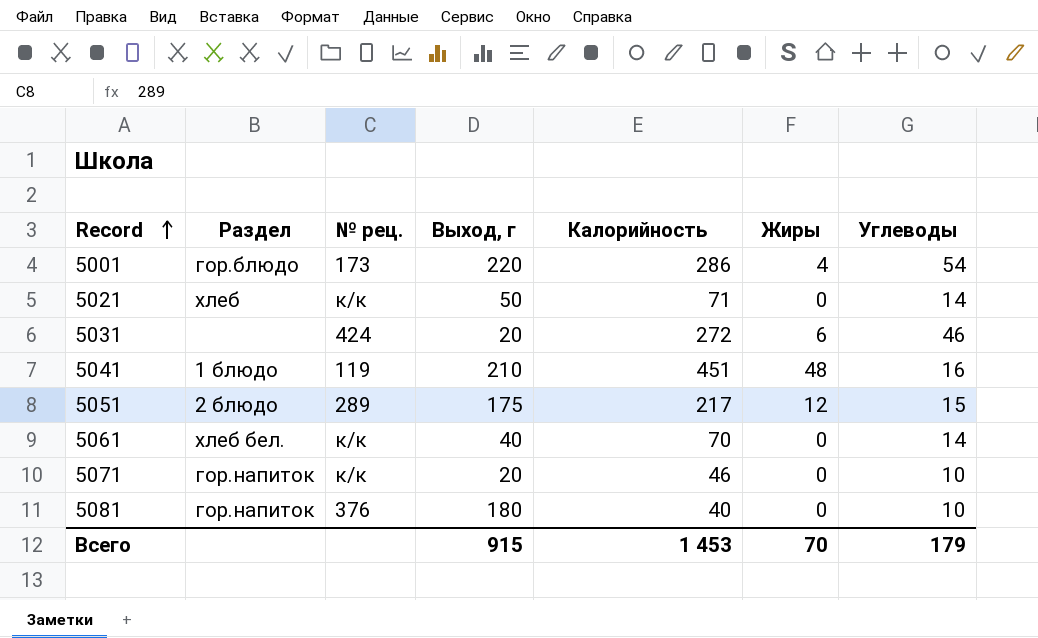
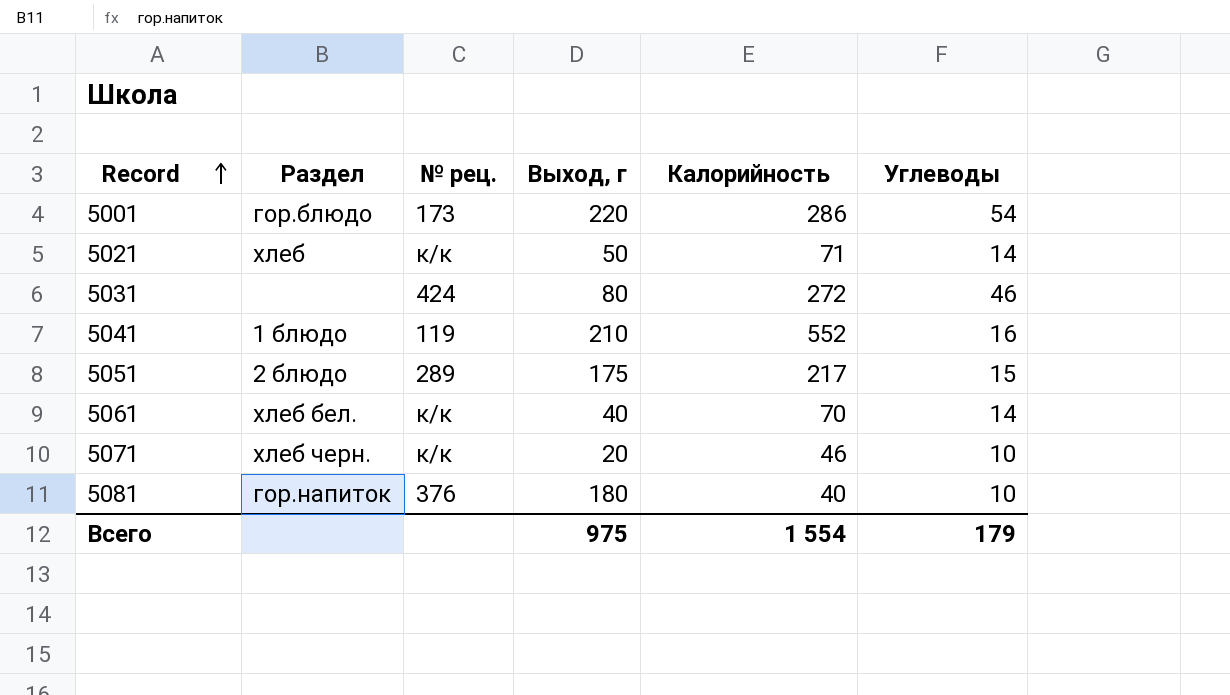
column Жиры | position: 6 -> none
5031 | Выход, г: 20 -> 80
5041 | Калорийность: 451 -> 552
5071 | Раздел: гор.напиток -> хлеб черн.
Всего | Выход, г: 915 -> 975
Всего | Калорийность: 1 453 -> 1 554

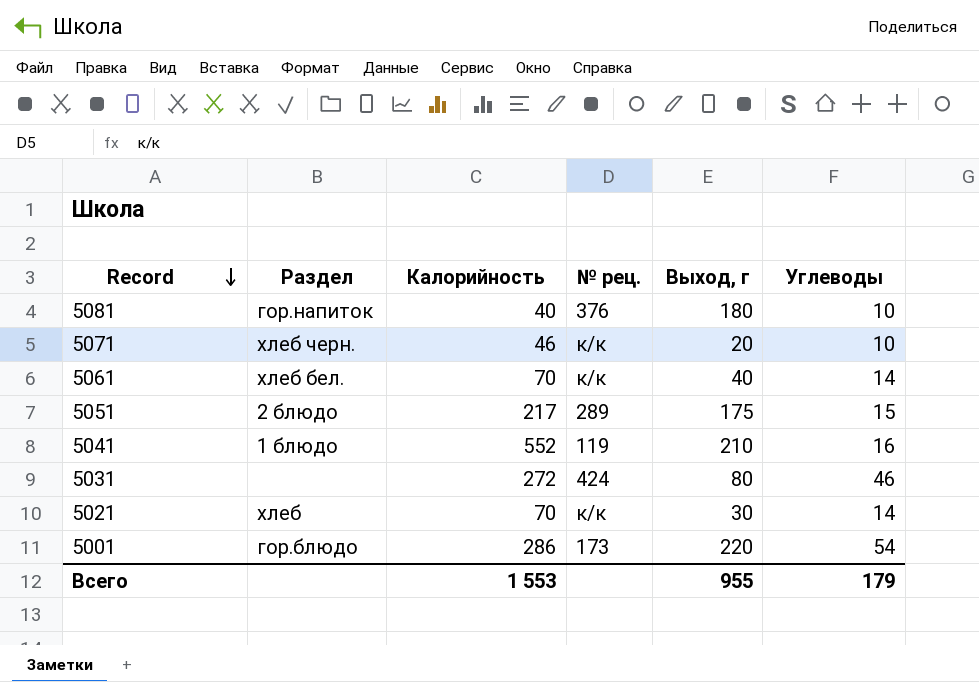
row order: Record ascending -> Record descending
column Калорийность | position: 5 -> 3
5021 | Калорийность: 71 -> 70
5021 | Выход, г: 50 -> 30
Всего | Калорийность: 1 554 -> 1 553
Всего | Выход, г: 975 -> 955

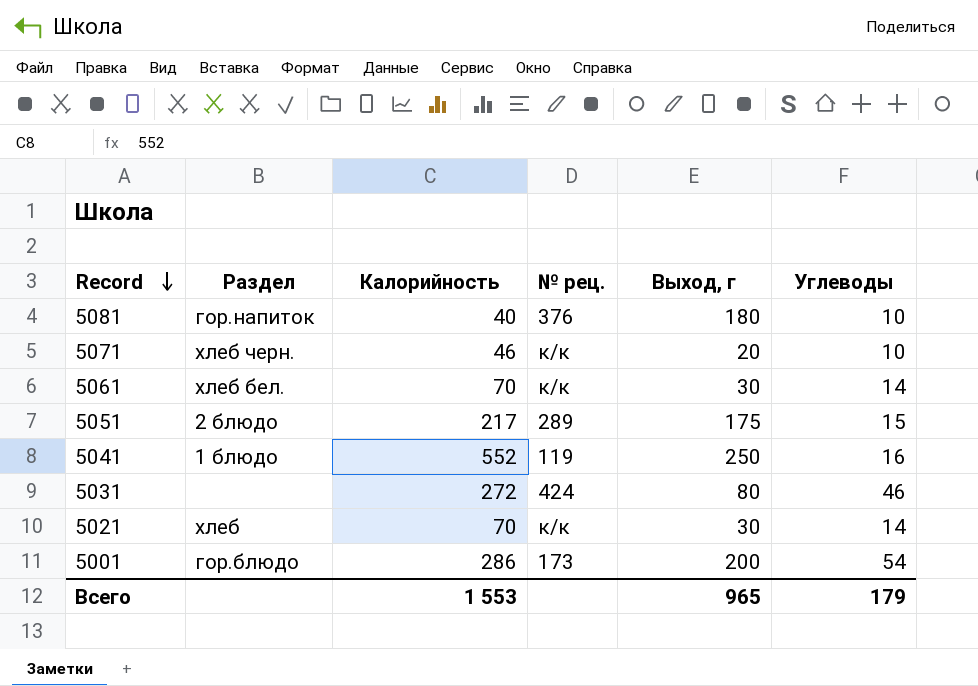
5061 | Выход, г: 40 -> 30
5041 | Выход, г: 210 -> 250
5001 | Выход, г: 220 -> 200
Всего | Выход, г: 955 -> 965

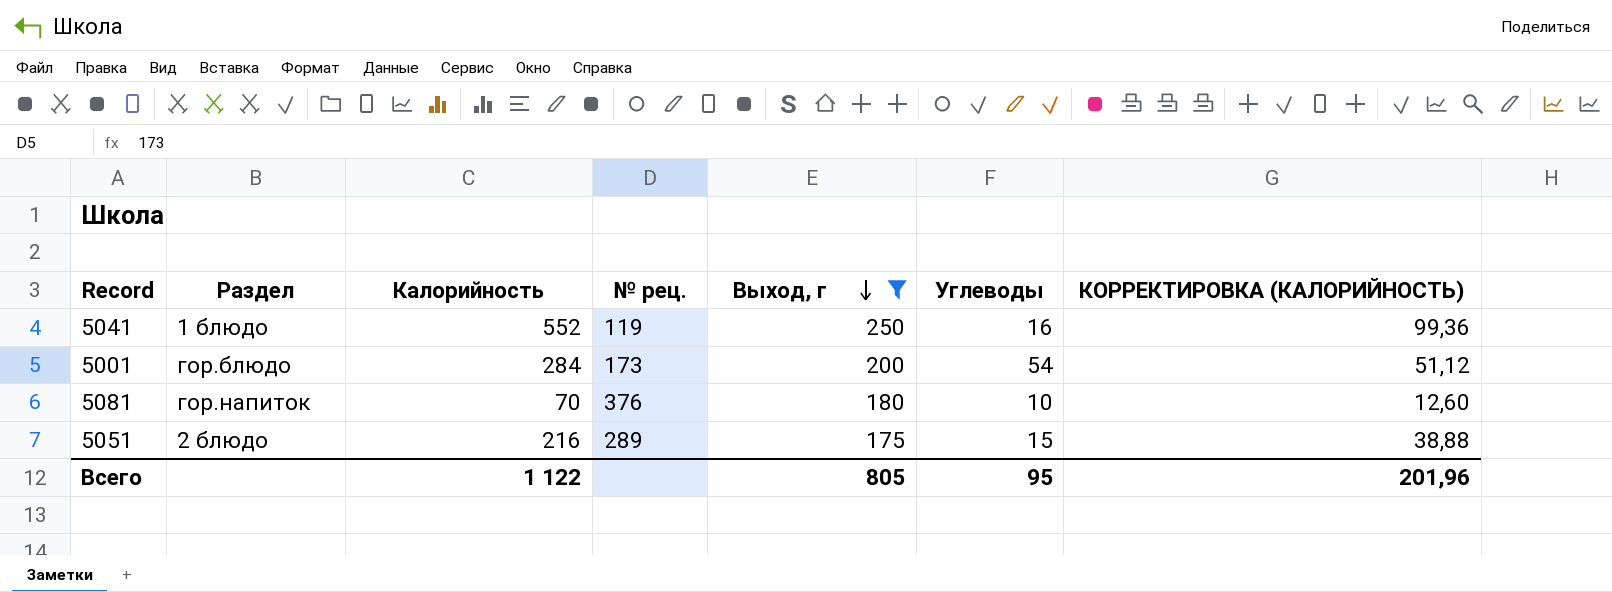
filter: none -> Выход, г >= 175
row order: Record descending -> Выход, г descending
column КОРРЕКТИРОВКА (КАЛОРИЙНОСТЬ) | formula: none -> [Калорийность] * 0,18
5001 | Калорийность: 286 -> 284
5081 | Калорийность: 40 -> 70
5051 | Калорийность: 217 -> 216
Всего | Калорийность: 1 553 -> 1 122
Всего | Выход, г: 965 -> 805
Всего | Углеводы: 179 -> 95

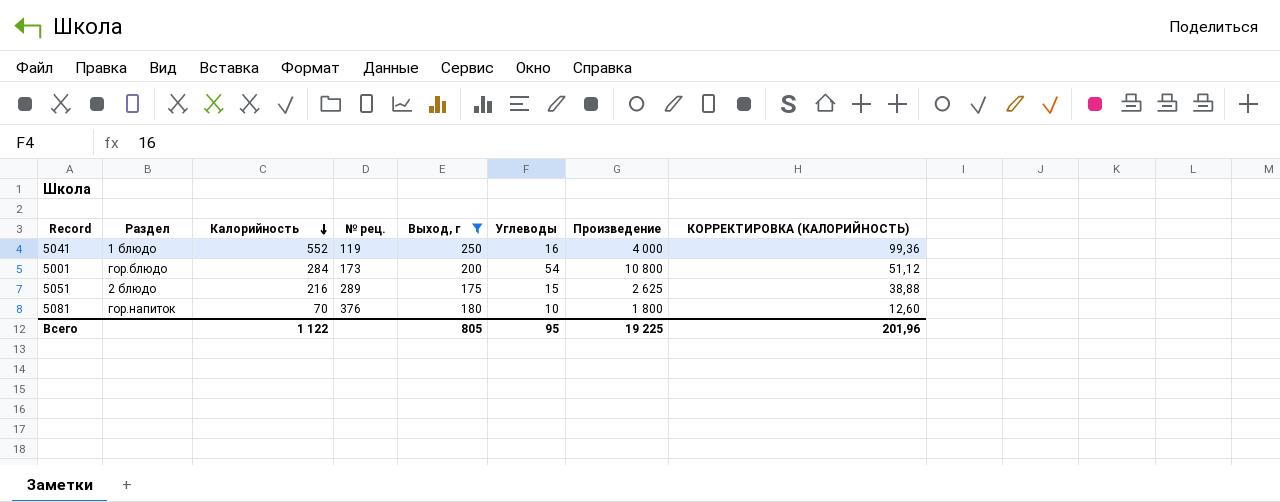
row order: Выход, г descending -> Калорийность descending
column Произведение | formula: none -> [Выход, г] * [Углеводы]

